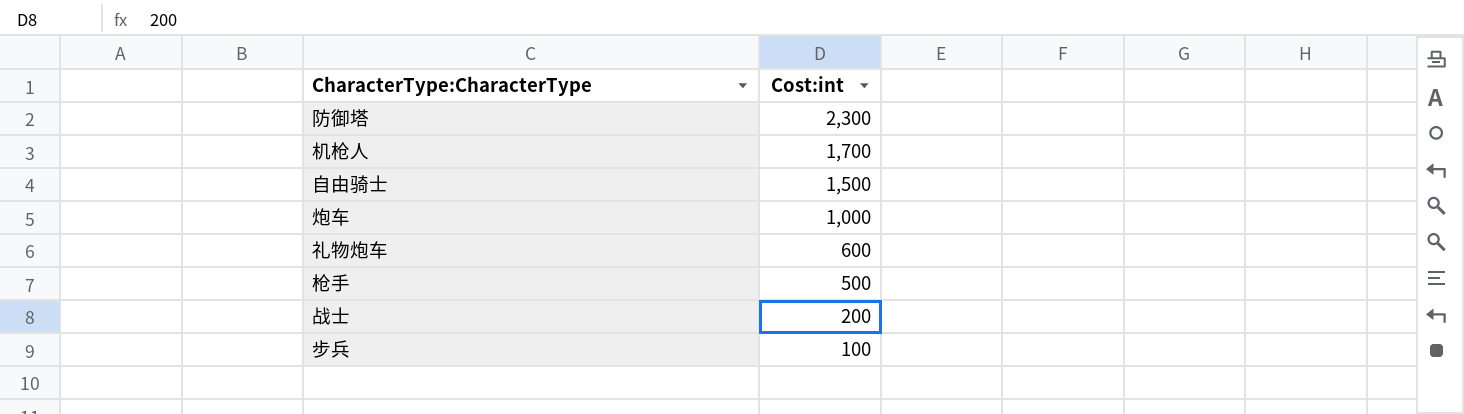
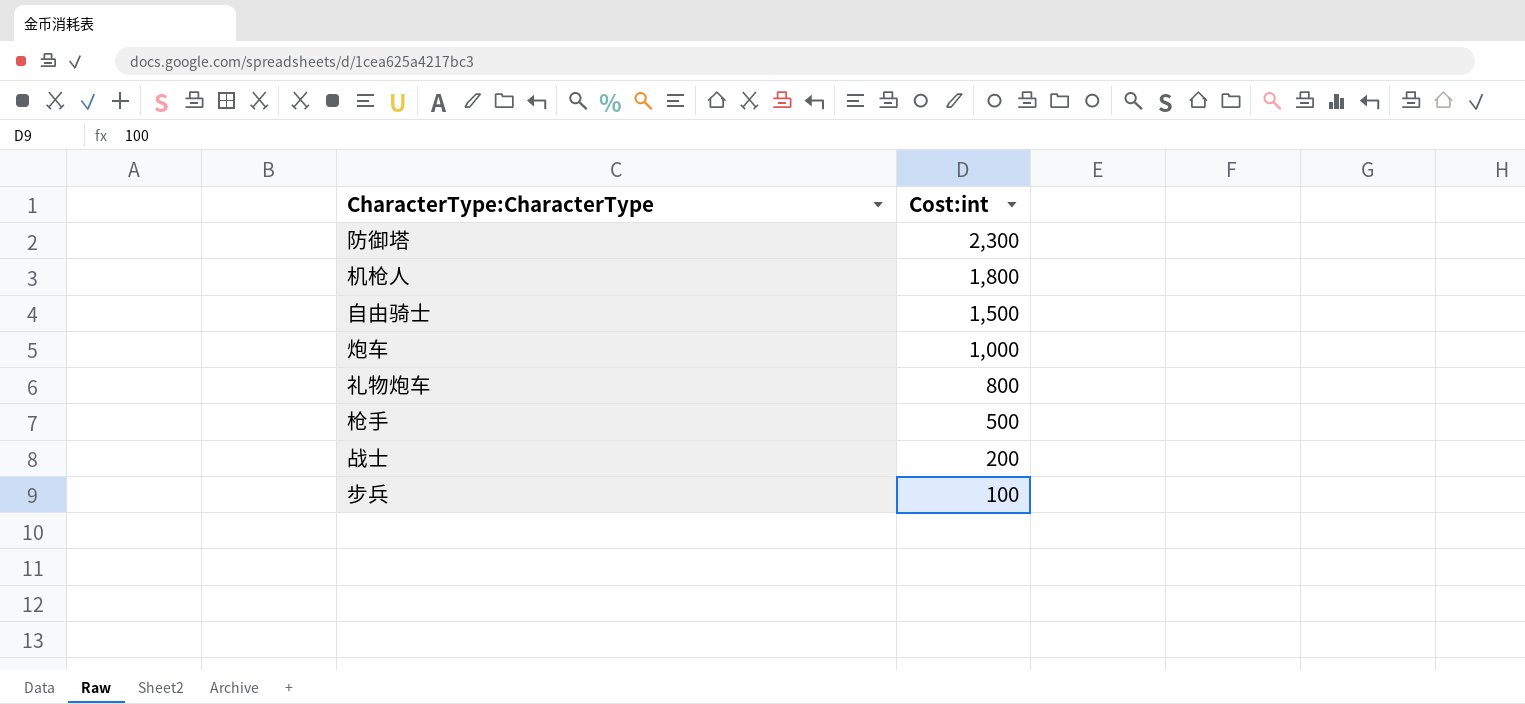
机枪人 | Cost:int: 1,700 -> 1,800
礼物炮车 | Cost:int: 600 -> 800

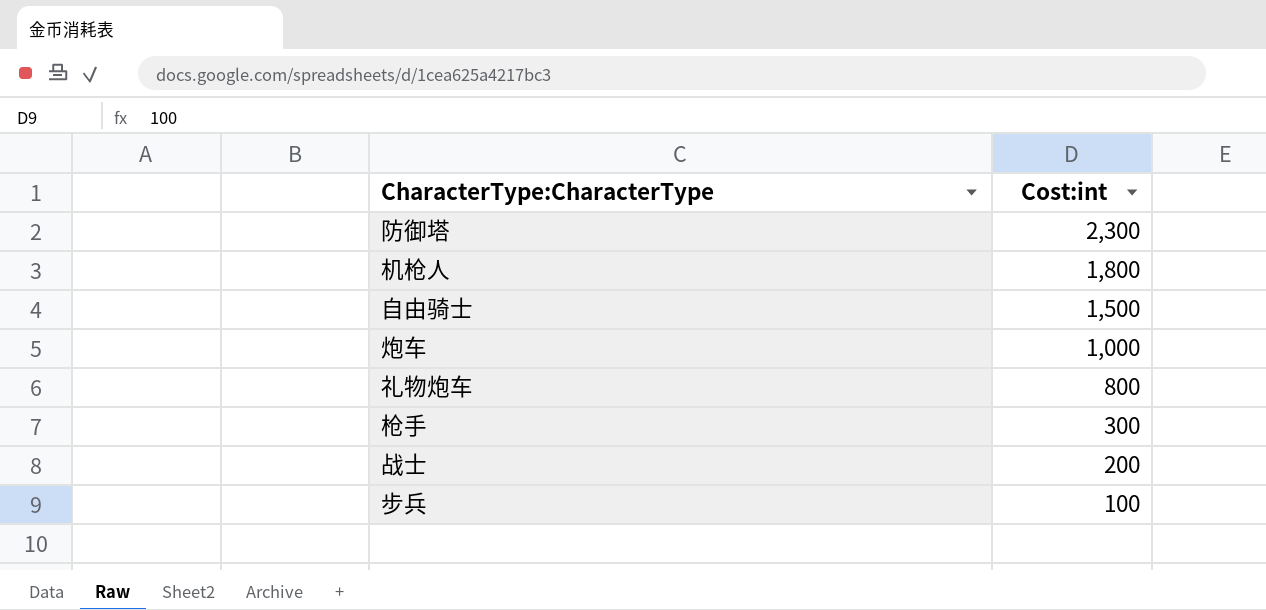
枪手 | Cost:int: 500 -> 300

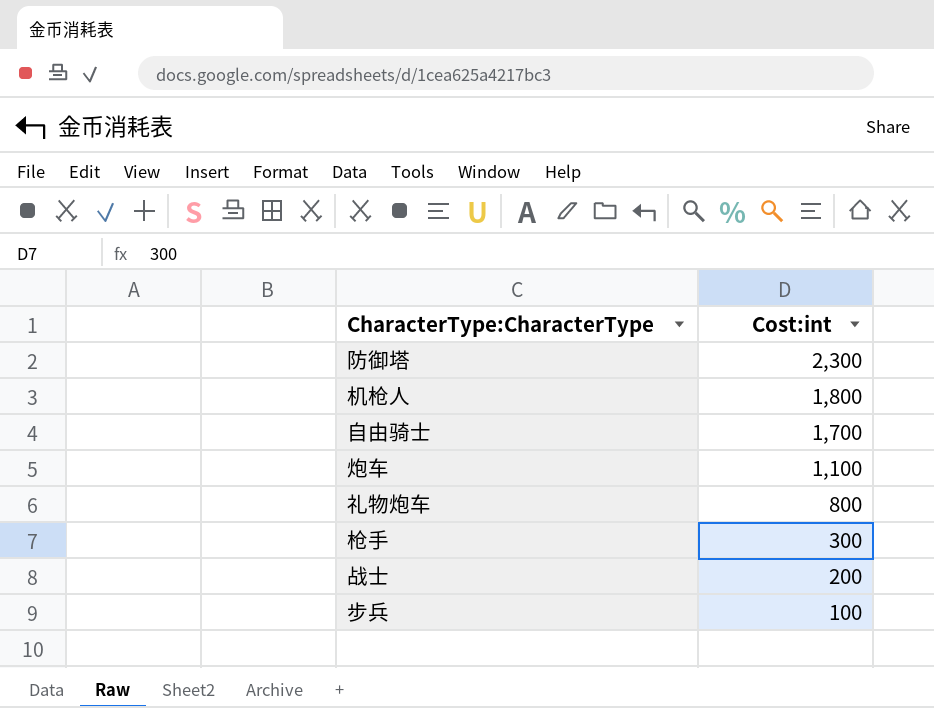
自由骑士 | Cost:int: 1,500 -> 1,700
炮车 | Cost:int: 1,000 -> 1,100

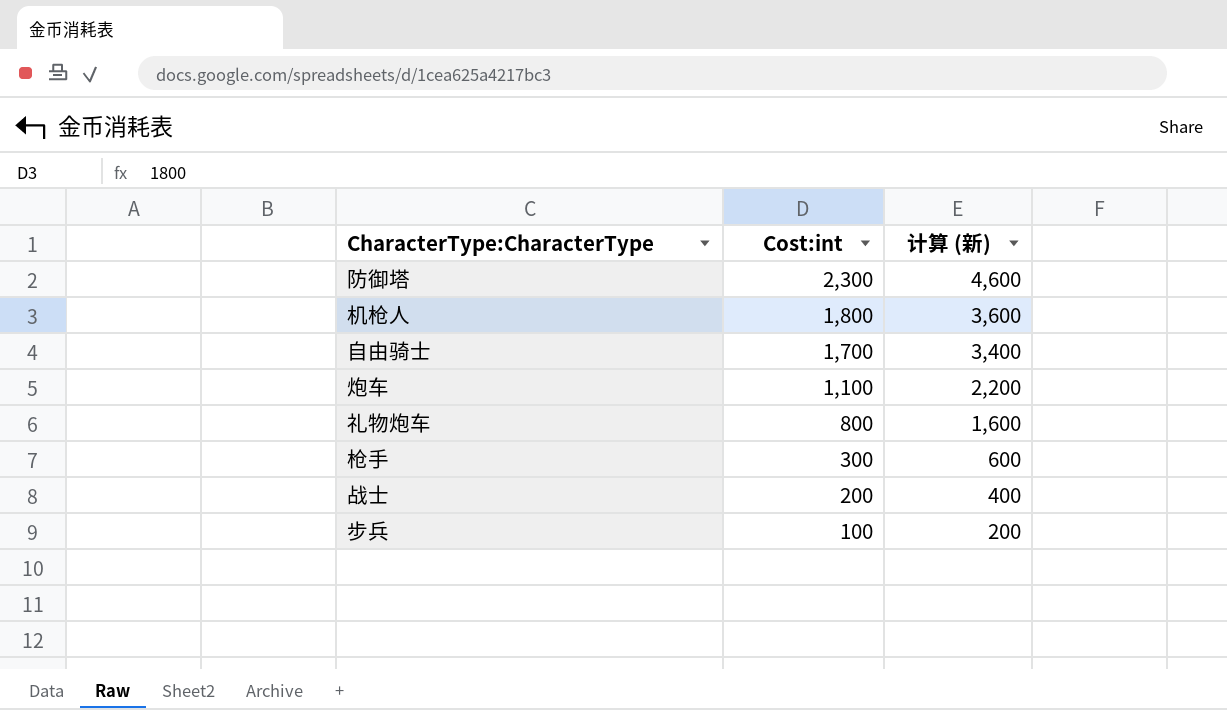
column 计算 (新) | formula: none -> [Cost:int] * 2

